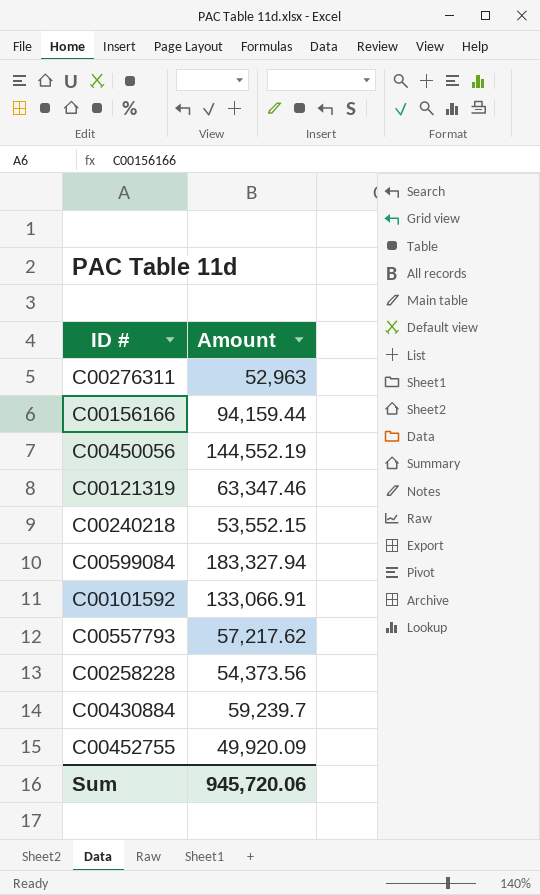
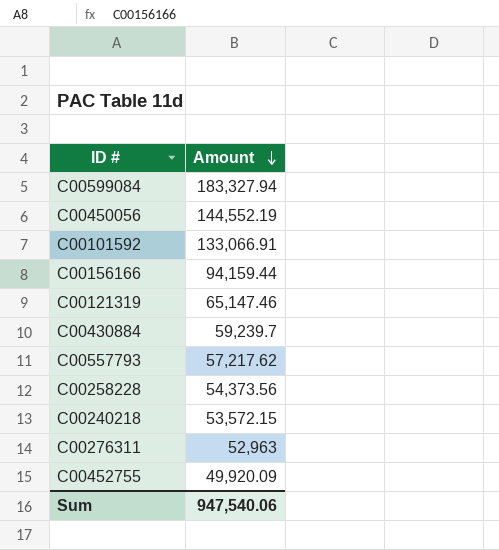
row order: none -> Amount descending
C00121319 | Amount: 63,347.46 -> 65,147.46
C00240218 | Amount: 53,552.15 -> 53,572.15
Sum | Amount: 945,720.06 -> 947,540.06

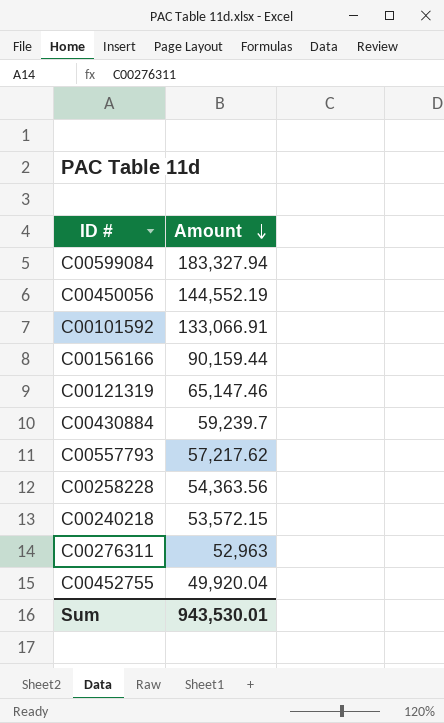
C00156166 | Amount: 94,159.44 -> 90,159.44
C00258228 | Amount: 54,373.56 -> 54,363.56
C00452755 | Amount: 49,920.09 -> 49,920.04
Sum | Amount: 947,540.06 -> 943,530.01

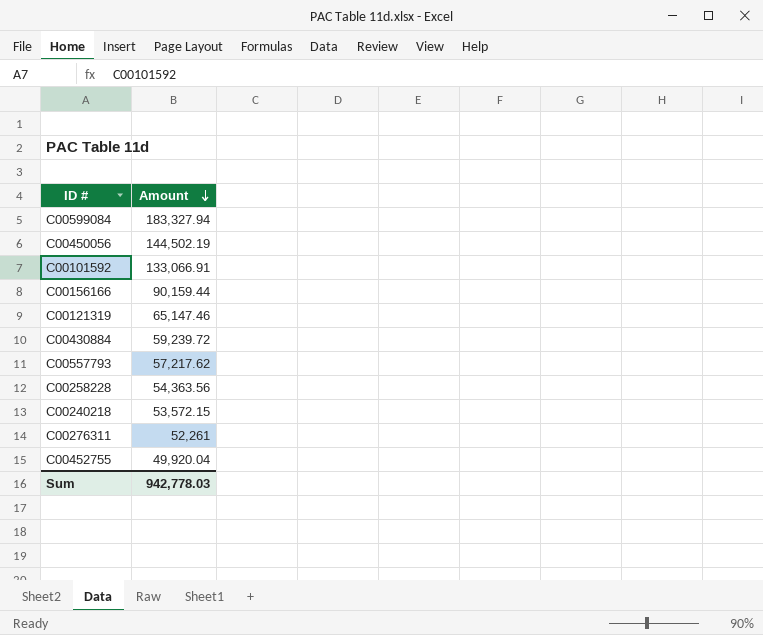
C00450056 | Amount: 144,552.19 -> 144,502.19
C00430884 | Amount: 59,239.7 -> 59,239.72
C00276311 | Amount: 52,963 -> 52,261
Sum | Amount: 943,530.01 -> 942,778.03

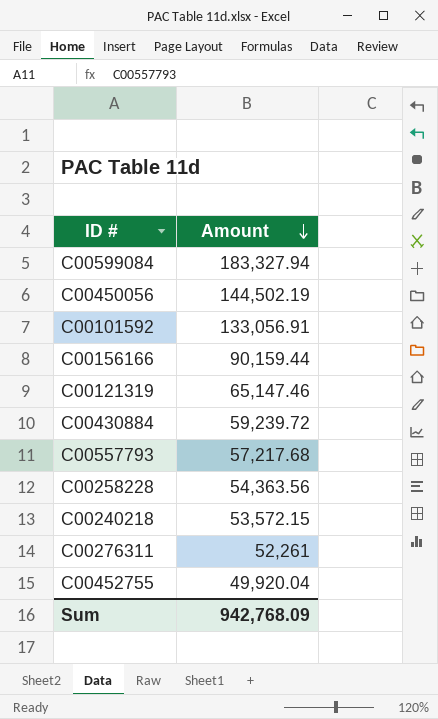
C00101592 | Amount: 133,066.91 -> 133,056.91
C00557793 | Amount: 57,217.62 -> 57,217.68
Sum | Amount: 942,778.03 -> 942,768.09

